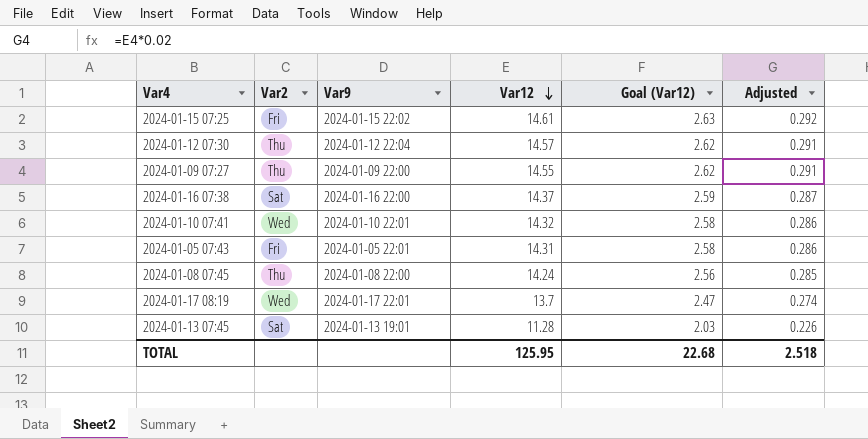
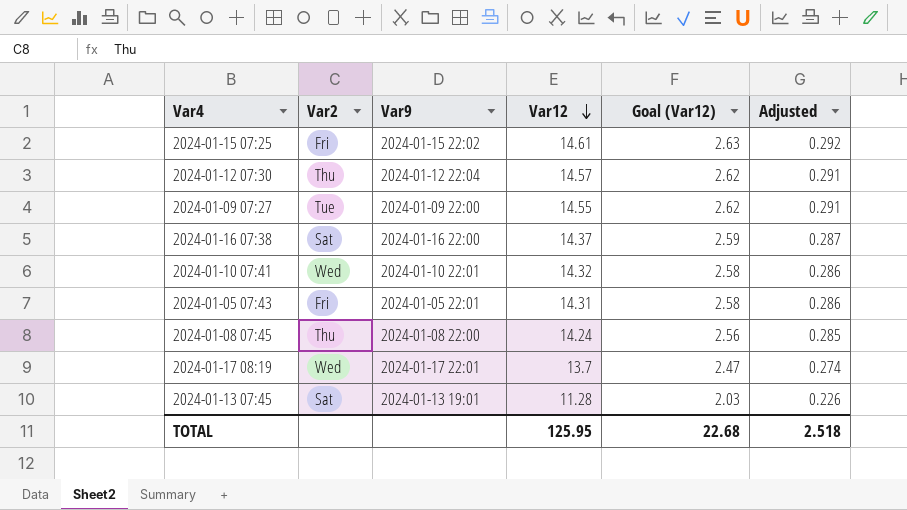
2024-01-09 07:27 | Var2: Thu -> Tue

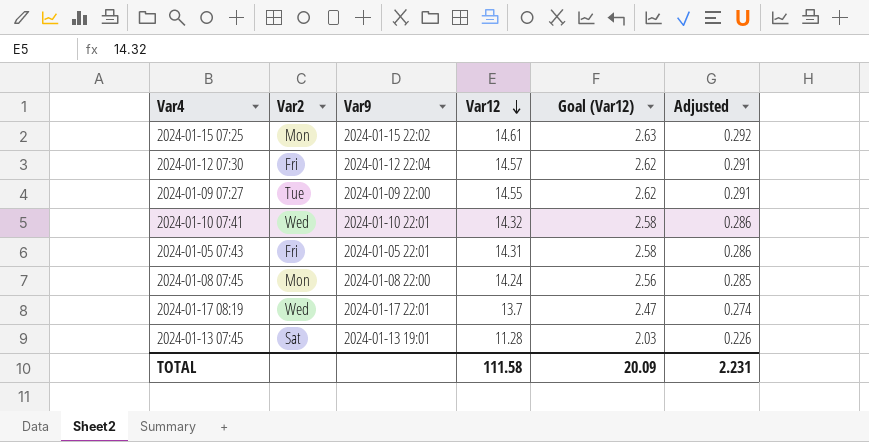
row 2024-01-16 07:38: Sat | 2024-01-16 22:00 | 14.37 | 2.59 | 0.287 -> none
2024-01-15 07:25 | Var2: Fri -> Mon
2024-01-12 07:30 | Var2: Thu -> Fri
2024-01-08 07:45 | Var2: Thu -> Mon
TOTAL | Var12: 125.95 -> 111.58
TOTAL | Goal (Var12): 22.68 -> 20.09
TOTAL | Adjusted: 2.518 -> 2.231

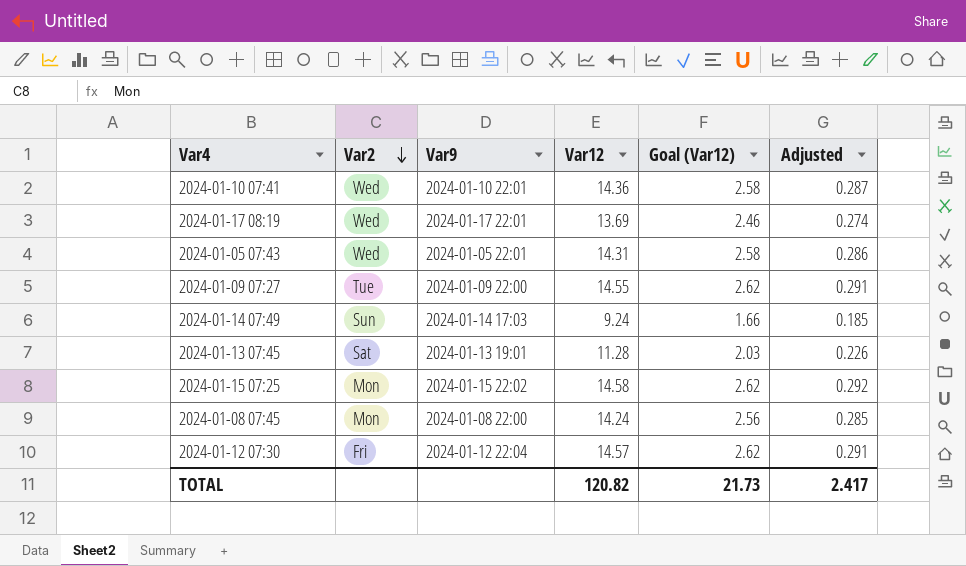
row order: Var12 descending -> Var2 descending
2024-01-10 07:41 | Var12: 14.32 -> 14.36
2024-01-10 07:41 | Adjusted: 0.286 -> 0.287
2024-01-17 08:19 | Var12: 13.7 -> 13.69
2024-01-17 08:19 | Goal (Var12): 2.47 -> 2.46
2024-01-05 07:43 | Var2: Fri -> Wed
row 2024-01-14 07:49: none -> Sun | 2024-01-14 17:03 | 9.24 | 1.66 | 0.185
2024-01-15 07:25 | Var12: 14.61 -> 14.58
2024-01-15 07:25 | Goal (Var12): 2.63 -> 2.62
TOTAL | Var12: 111.58 -> 120.82
TOTAL | Goal (Var12): 20.09 -> 21.73
TOTAL | Adjusted: 2.231 -> 2.417

